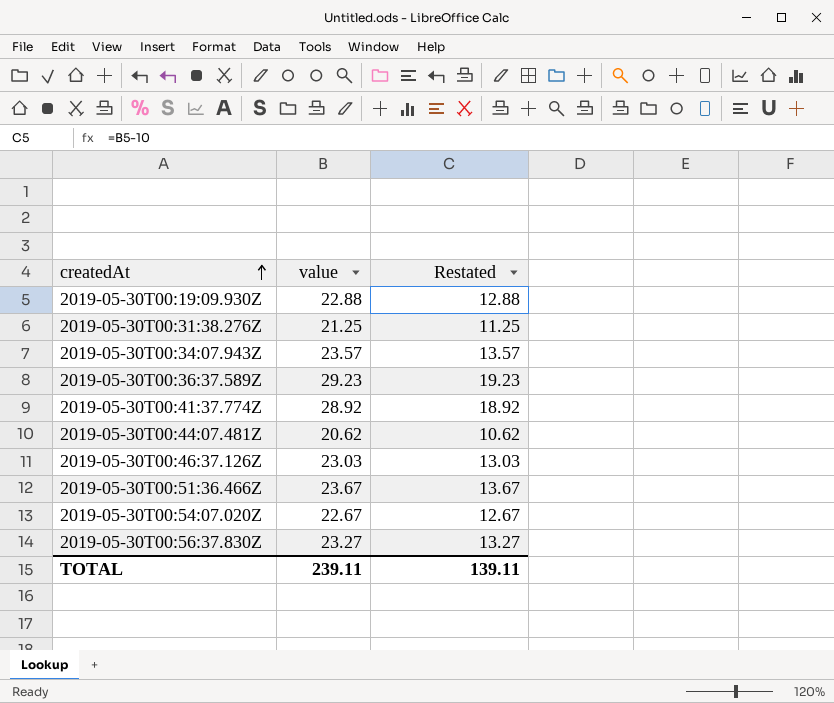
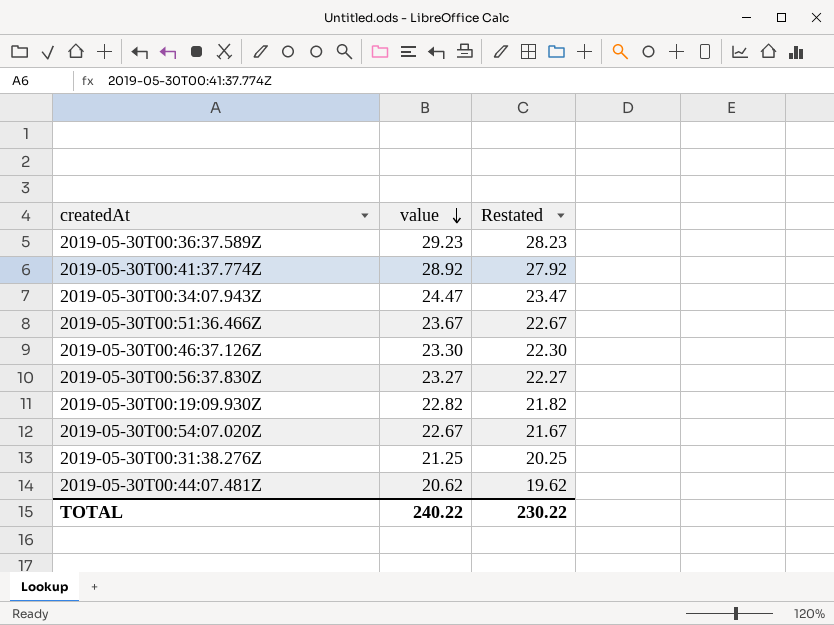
row order: createdAt ascending -> value descending
column Restated | formula: [value] - 10 -> [value] - 1
2019-05-30T00:34:07.943Z | value: 23.57 -> 24.47
2019-05-30T00:46:37.126Z | value: 23.03 -> 23.30
2019-05-30T00:19:09.930Z | value: 22.88 -> 22.82
TOTAL | value: 239.11 -> 240.22
TOTAL | Restated: 139.11 -> 230.22

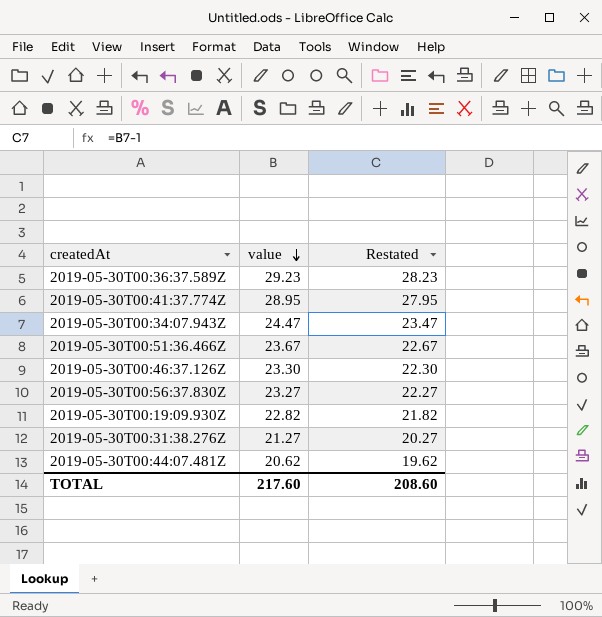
row 2019-05-30T00:54:07.020Z: 22.67 | 21.67 -> none
2019-05-30T00:41:37.774Z | value: 28.92 -> 28.95
2019-05-30T00:41:37.774Z | Restated: 27.92 -> 27.95
2019-05-30T00:31:38.276Z | value: 21.25 -> 21.27
2019-05-30T00:31:38.276Z | Restated: 20.25 -> 20.27
TOTAL | value: 240.22 -> 217.60
TOTAL | Restated: 230.22 -> 208.60

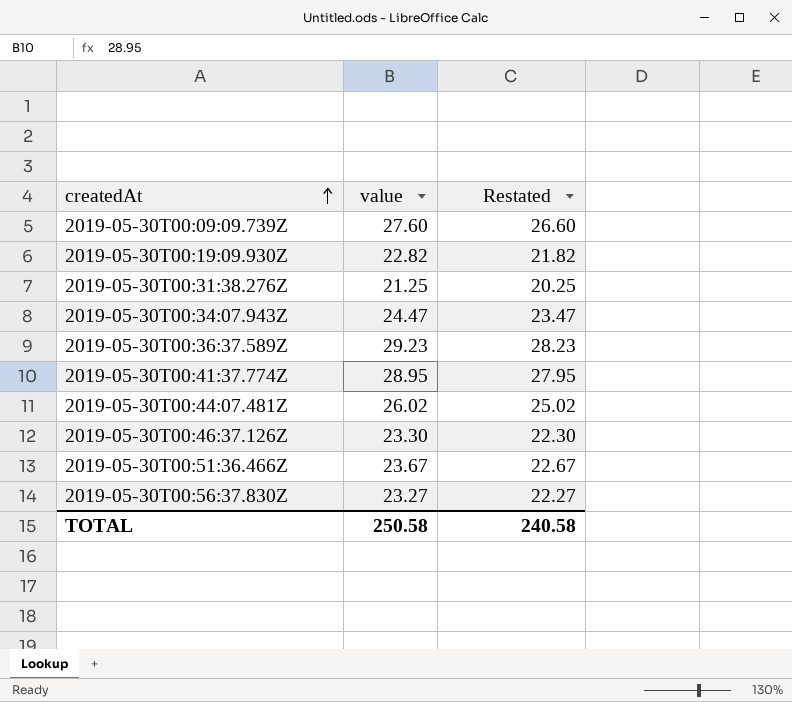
row order: value descending -> createdAt ascending
row 2019-05-30T00:09:09.739Z: none -> 27.60 | 26.60
2019-05-30T00:31:38.276Z | value: 21.27 -> 21.25
2019-05-30T00:31:38.276Z | Restated: 20.27 -> 20.25
2019-05-30T00:44:07.481Z | value: 20.62 -> 26.02
2019-05-30T00:44:07.481Z | Restated: 19.62 -> 25.02
TOTAL | value: 217.60 -> 250.58
TOTAL | Restated: 208.60 -> 240.58

